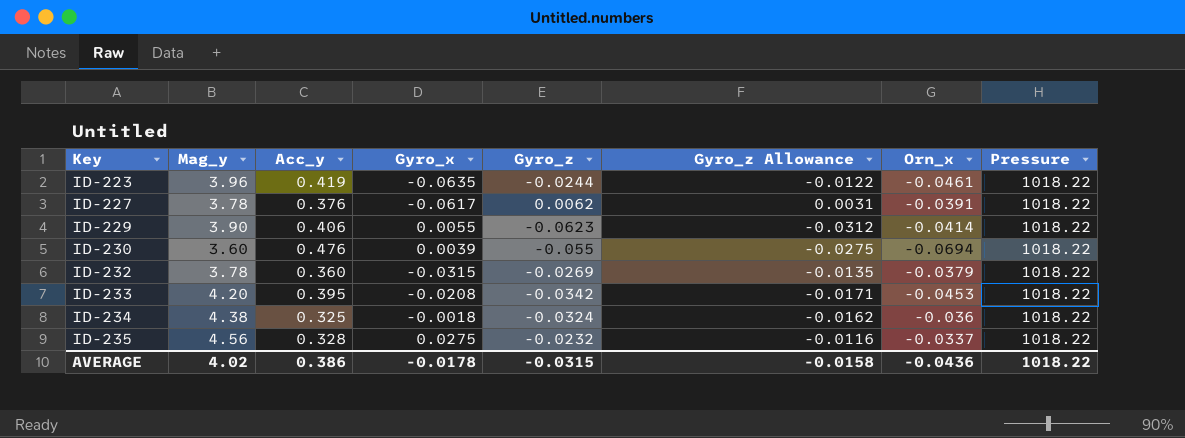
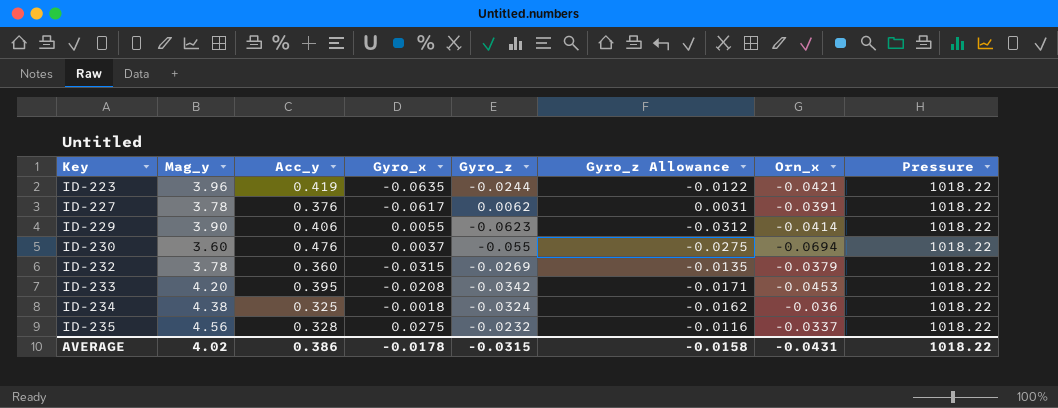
ID-223 | Orn_x: -0.0461 -> -0.0421
ID-230 | Gyro_x: 0.0039 -> 0.0037
AVERAGE | Orn_x: -0.0436 -> -0.0431

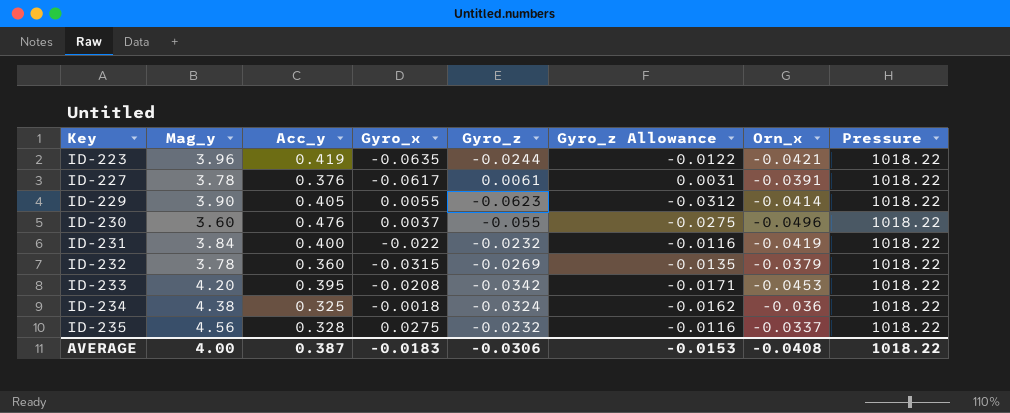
ID-227 | Gyro_z: 0.0062 -> 0.0061
ID-229 | Acc_y: 0.406 -> 0.405
ID-230 | Orn_x: -0.0694 -> -0.0496
row ID-231: none -> 3.84 | 0.400 | -0.022 | -0.0232 | -0.0116 | -0.0419 | 1018.22
AVERAGE | Mag_y: 4.02 -> 4.00
AVERAGE | Acc_y: 0.386 -> 0.387
AVERAGE | Gyro_x: -0.0178 -> -0.0183
AVERAGE | Gyro_z: -0.0315 -> -0.0306
AVERAGE | Gyro_z Allowance: -0.0158 -> -0.0153
AVERAGE | Orn_x: -0.0431 -> -0.0408

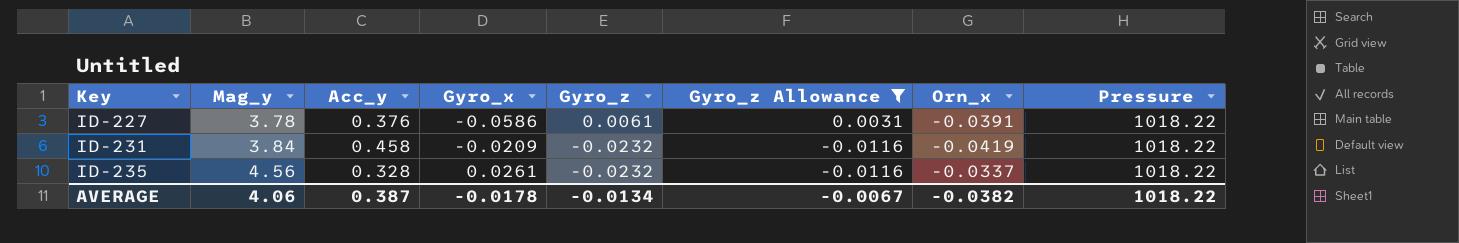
filter: none -> Gyro_z Allowance >= -0.0116
ID-227 | Gyro_x: -0.0617 -> -0.0586
ID-231 | Acc_y: 0.400 -> 0.458
ID-231 | Gyro_x: -0.022 -> -0.0209
ID-235 | Gyro_x: 0.0275 -> 0.0261
AVERAGE | Mag_y: 4.00 -> 4.06
AVERAGE | Gyro_x: -0.0183 -> -0.0178
AVERAGE | Gyro_z: -0.0306 -> -0.0134
AVERAGE | Gyro_z Allowance: -0.0153 -> -0.0067
AVERAGE | Orn_x: -0.0408 -> -0.0382

